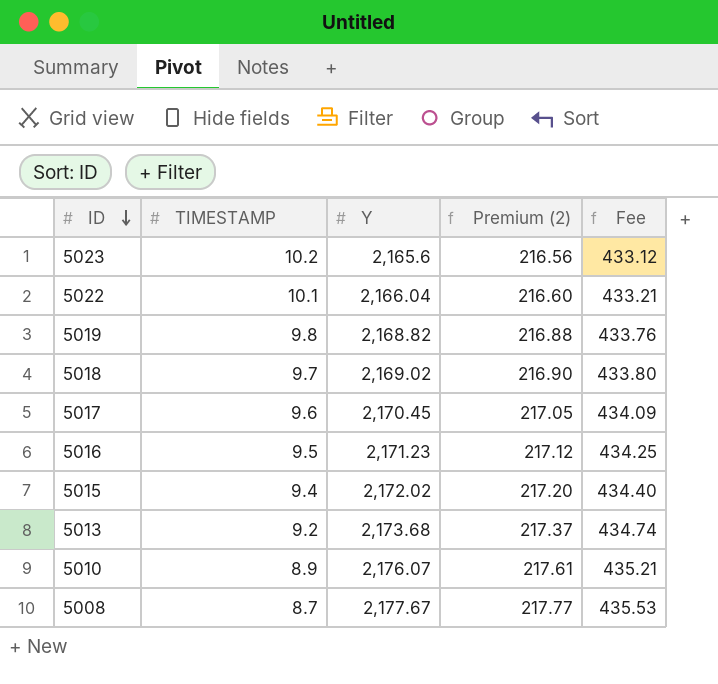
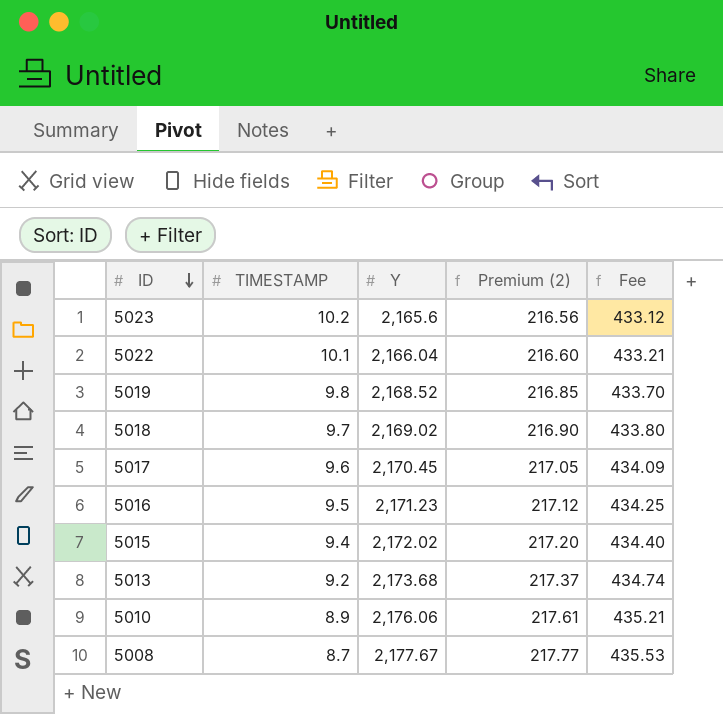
5019 | Y: 2,168.82 -> 2,168.52
5019 | Premium (2): 216.88 -> 216.85
5019 | Fee: 433.76 -> 433.70
5010 | Y: 2,176.07 -> 2,176.06

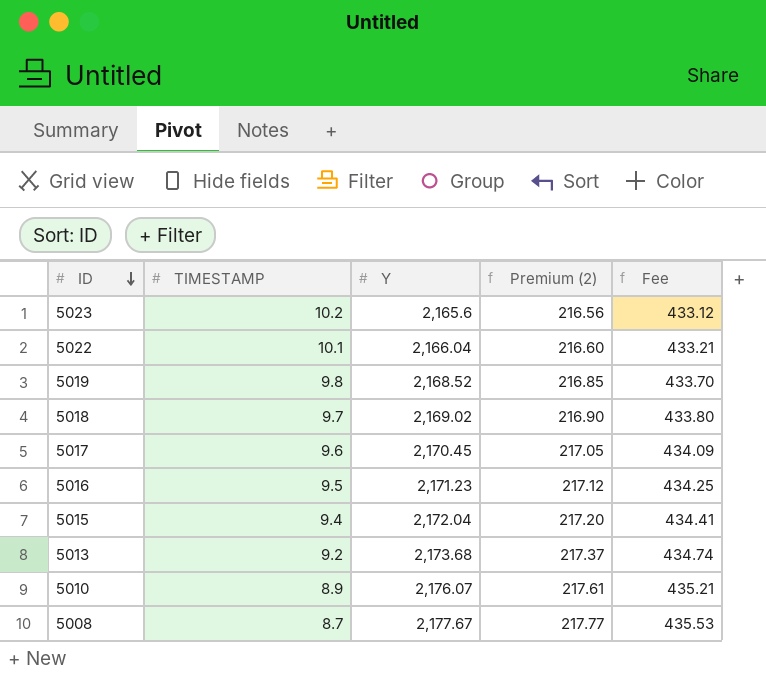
5015 | Y: 2,172.02 -> 2,172.04
5015 | Fee: 434.40 -> 434.41
5010 | Y: 2,176.06 -> 2,176.07

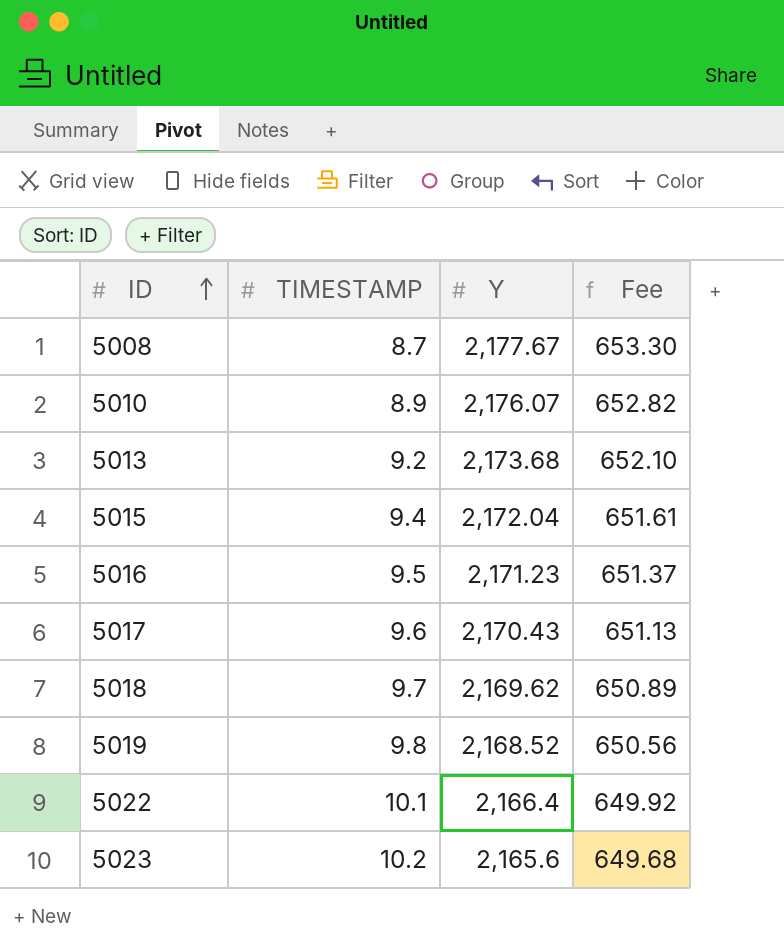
row order: ID descending -> ID ascending
column Premium (2) | formula: [Y] * 0.1 -> none
column Fee | formula: [Y] * 0.2 -> [Y] * 0.3
5017 | Y: 2,170.45 -> 2,170.43
5018 | Y: 2,169.02 -> 2,169.62
5022 | Y: 2,166.04 -> 2,166.4

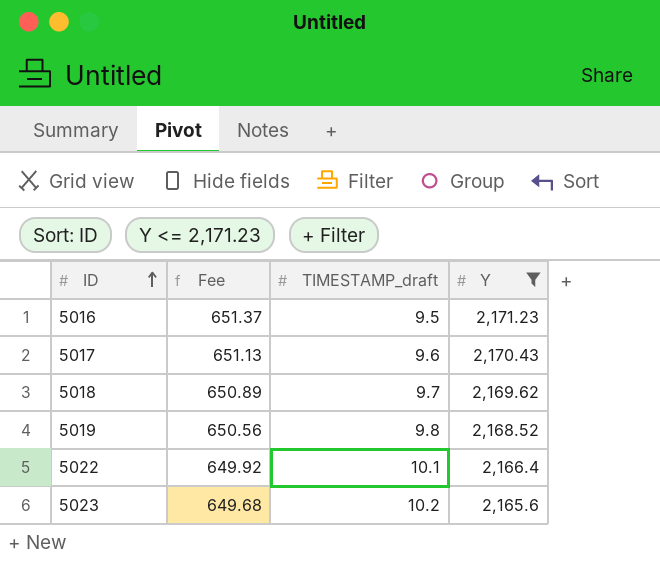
filter: none -> Y <= 2,171.23
column Fee | position: 4 -> 2
column name: TIMESTAMP -> TIMESTAMP_draft

